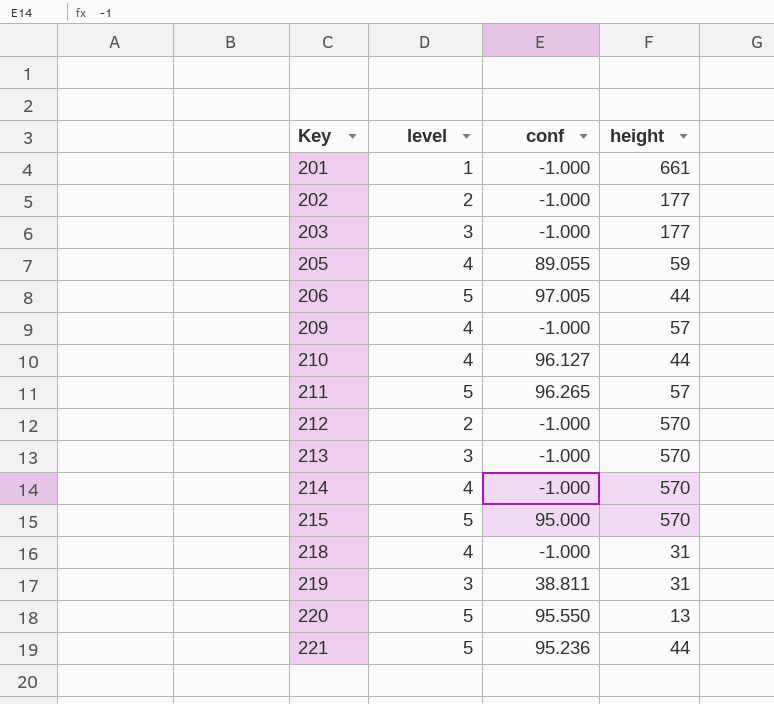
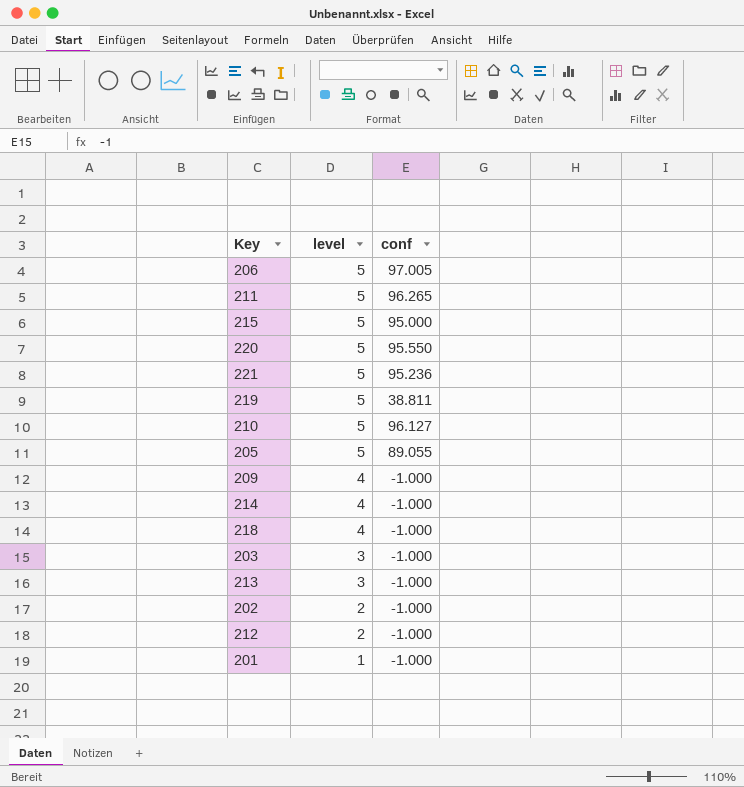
row order: Key ascending -> level descending
column height | position: 4 -> none
219 | level: 3 -> 5
210 | level: 4 -> 5
205 | level: 4 -> 5

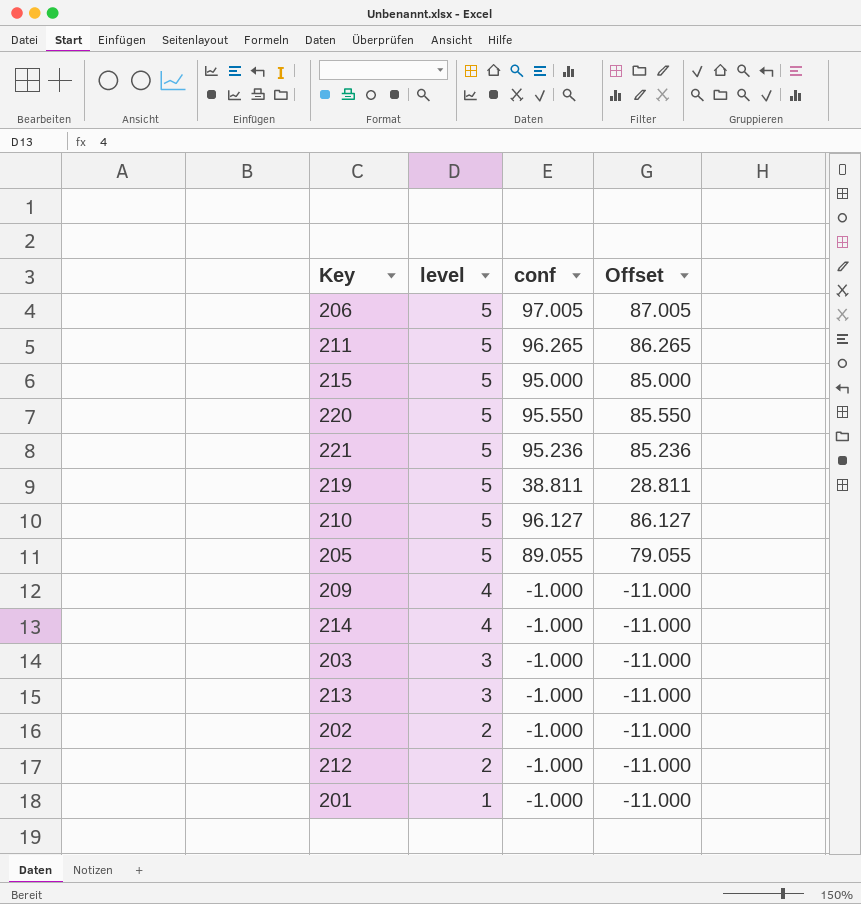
column Offset | formula: none -> [conf] - 10
row 218: 4 | -1.000 -> none

